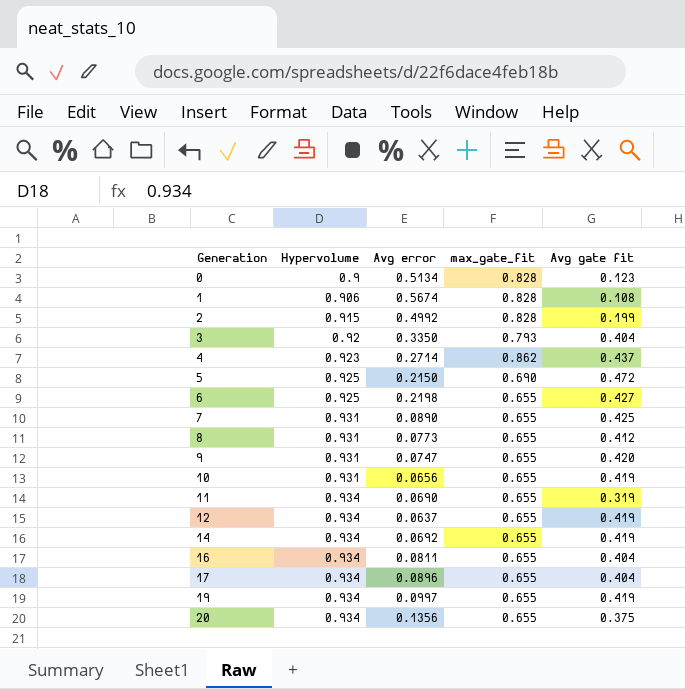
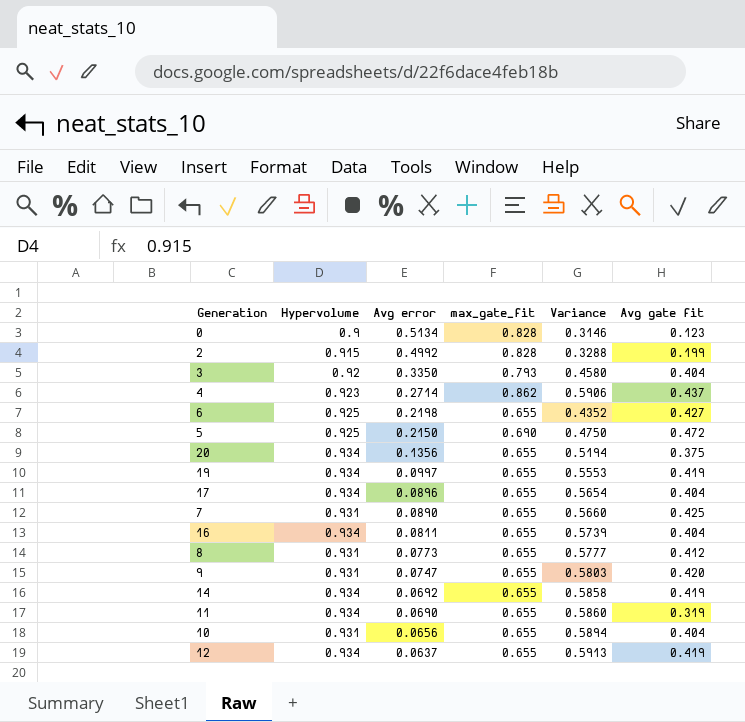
row order: Generation ascending -> Avg error descending
column Variance | formula: none -> [max_gate_fit] - [Avg error]
row 1: 0.906 | 0.5674 | 0.828 | 0.108 -> none
10 | Avg gate fit: 0.419 -> 0.404

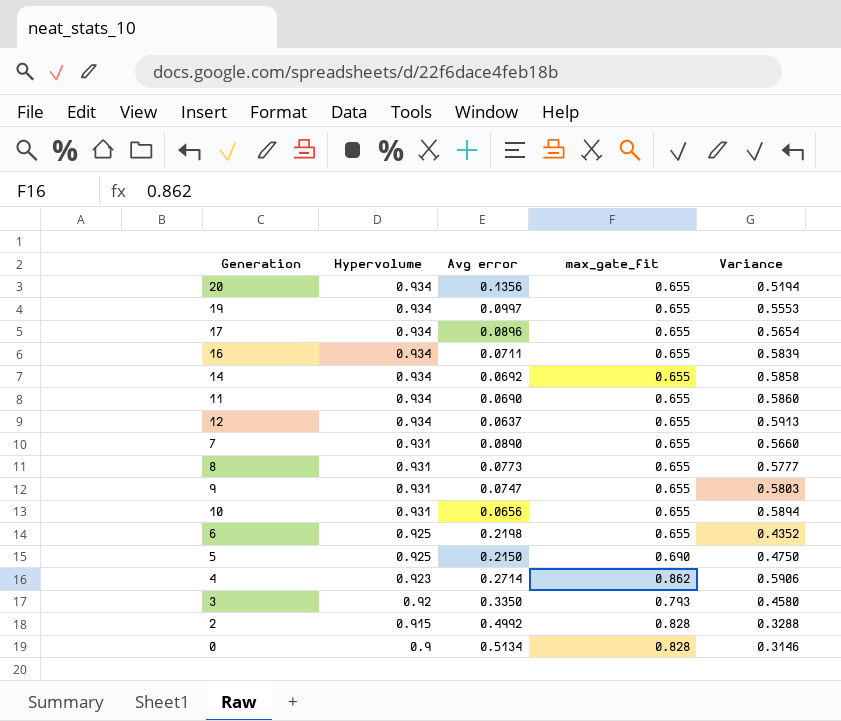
row order: Avg error descending -> Hypervolume descending
column Avg gate fit | position: 6 -> none
16 | Avg error: 0.0811 -> 0.0711
16 | Variance: 0.5739 -> 0.5839

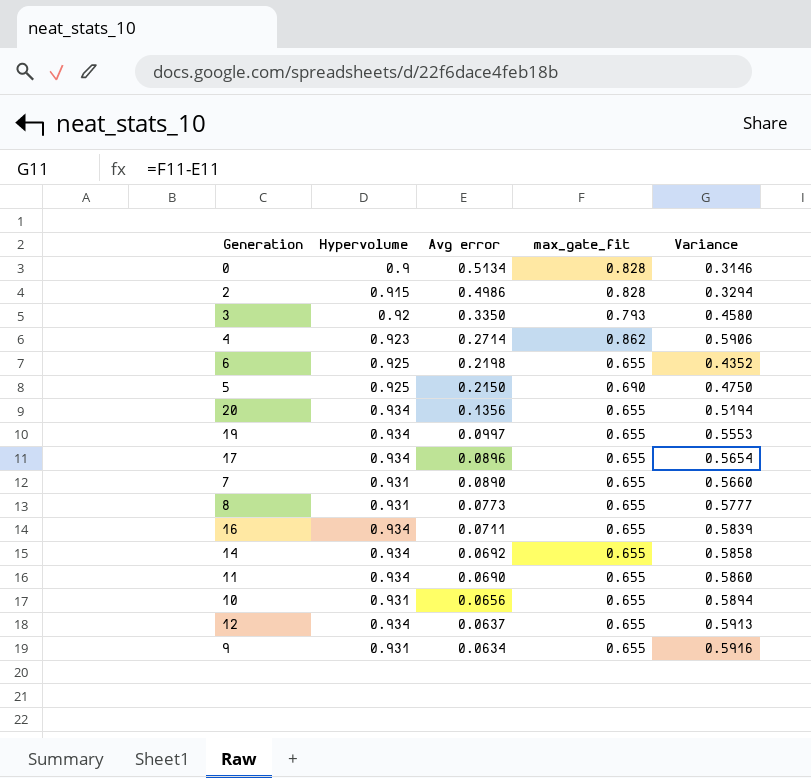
row order: Hypervolume descending -> Avg error descending
2 | Avg error: 0.4992 -> 0.4986
2 | Variance: 0.3288 -> 0.3294
9 | Avg error: 0.0747 -> 0.0634
9 | Variance: 0.5803 -> 0.5916

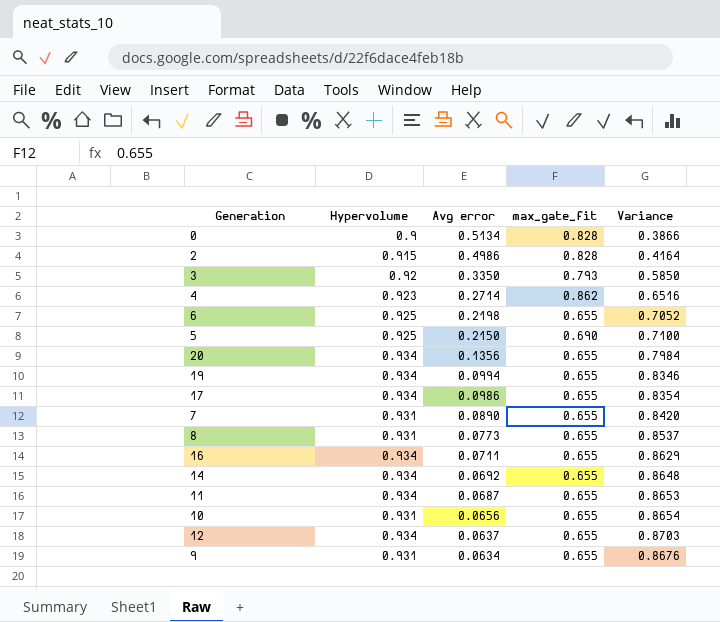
column Variance | formula: [max_gate_fit] - [Avg error] -> [Hypervolume] - [Avg error]
19 | Avg error: 0.0997 -> 0.0994
17 | Avg error: 0.0896 -> 0.0986
11 | Avg error: 0.0690 -> 0.0687

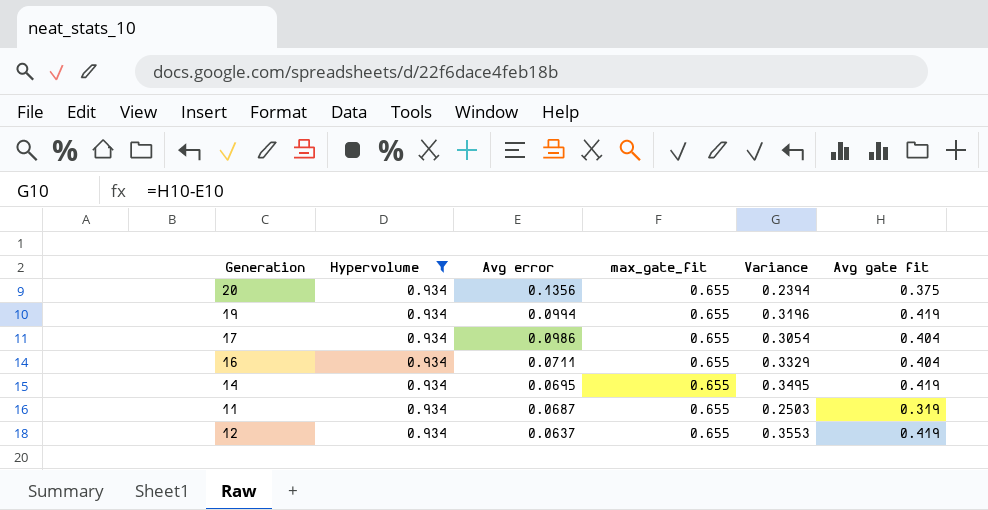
filter: none -> Hypervolume = 0.934
column Variance | formula: [Hypervolume] - [Avg error] -> [Avg gate fit] - [Avg error]
column Avg gate fit | position: none -> 6
14 | Avg error: 0.0692 -> 0.0695

